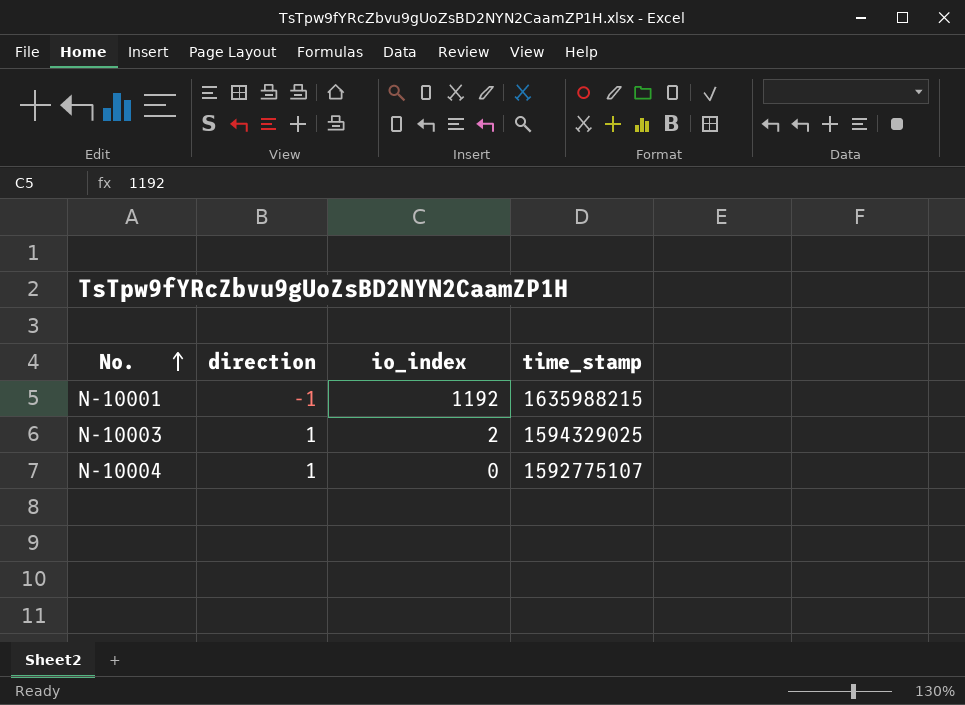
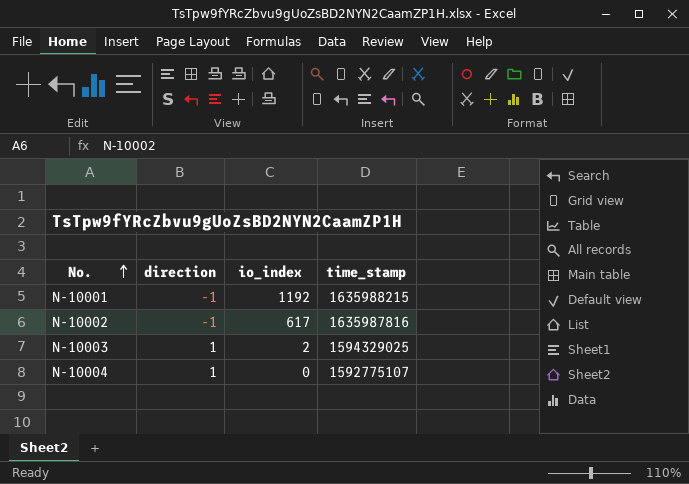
row N-10002: none -> -1 | 617 | 1635987816

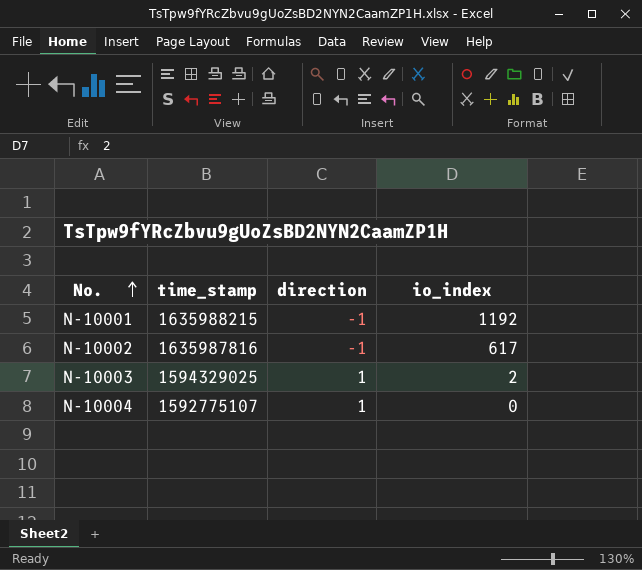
column time_stamp | position: 4 -> 2

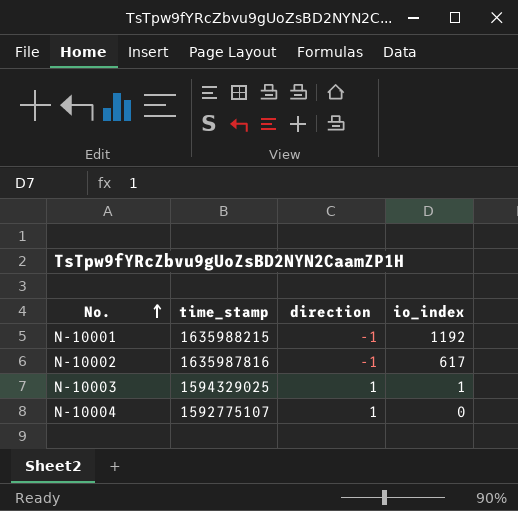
N-10003 | io_index: 2 -> 1

